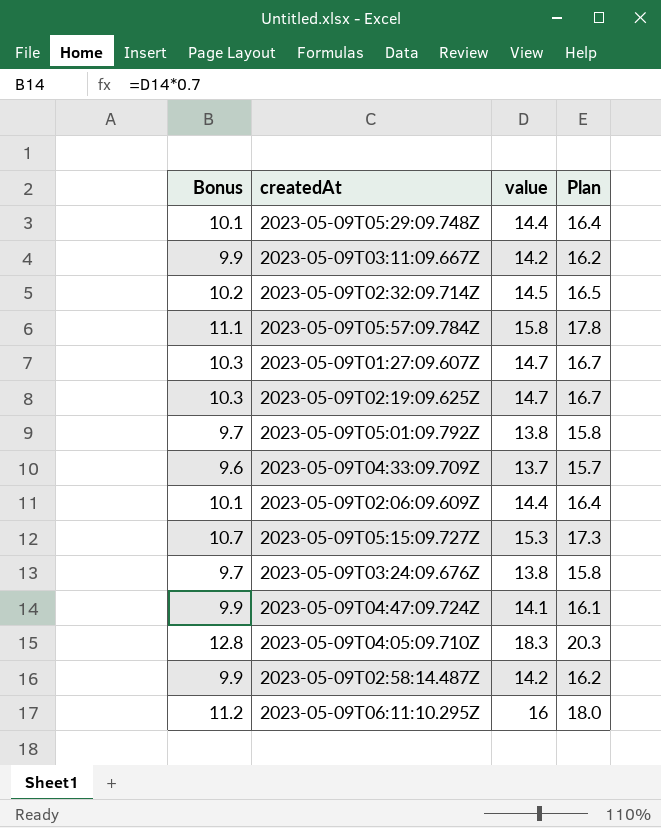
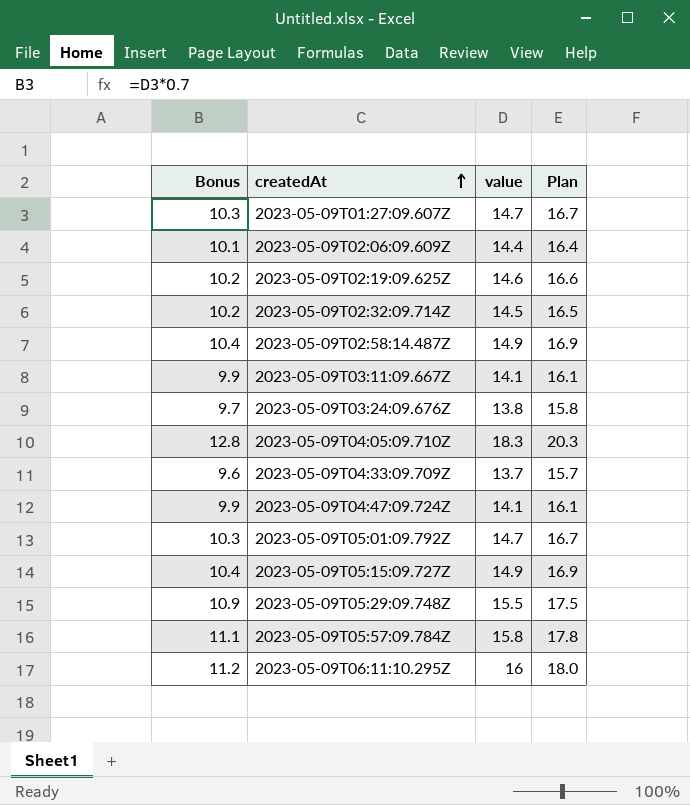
row order: none -> createdAt ascending
2023-05-09T02:19:09.625Z | Bonus: 10.3 -> 10.2
2023-05-09T02:19:09.625Z | value: 14.7 -> 14.6
2023-05-09T02:19:09.625Z | Plan: 16.7 -> 16.6
2023-05-09T02:58:14.487Z | Bonus: 9.9 -> 10.4
2023-05-09T02:58:14.487Z | value: 14.2 -> 14.9
2023-05-09T02:58:14.487Z | Plan: 16.2 -> 16.9
2023-05-09T03:11:09.667Z | value: 14.2 -> 14.1
2023-05-09T03:11:09.667Z | Plan: 16.2 -> 16.1
2023-05-09T05:01:09.792Z | Bonus: 9.7 -> 10.3
2023-05-09T05:01:09.792Z | value: 13.8 -> 14.7
2023-05-09T05:01:09.792Z | Plan: 15.8 -> 16.7
2023-05-09T05:15:09.727Z | Bonus: 10.7 -> 10.4
2023-05-09T05:15:09.727Z | value: 15.3 -> 14.9
2023-05-09T05:15:09.727Z | Plan: 17.3 -> 16.9
2023-05-09T05:29:09.748Z | Bonus: 10.1 -> 10.9
2023-05-09T05:29:09.748Z | value: 14.4 -> 15.5
2023-05-09T05:29:09.748Z | Plan: 16.4 -> 17.5

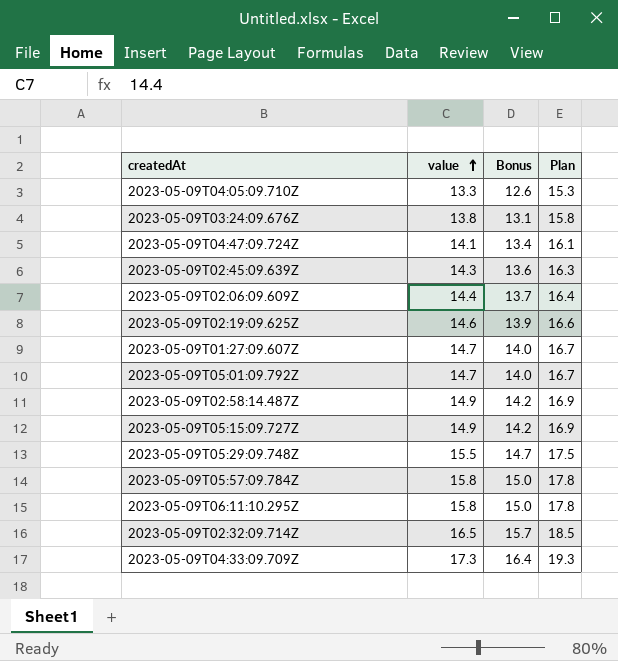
row order: createdAt ascending -> value ascending
column Bonus | formula: [value] * 0.7 -> [value] * 0.95
column Bonus | position: 1 -> 3
row 2023-05-09T03:11:09.667Z: 9.9 | 14.1 | 16.1 -> none
2023-05-09T04:05:09.710Z | value: 18.3 -> 13.3
2023-05-09T04:05:09.710Z | Plan: 20.3 -> 15.3
row 2023-05-09T02:45:09.639Z: none -> 14.3 | 13.6 | 16.3
2023-05-09T06:11:10.295Z | value: 16 -> 15.8
2023-05-09T06:11:10.295Z | Plan: 18.0 -> 17.8
2023-05-09T02:32:09.714Z | value: 14.5 -> 16.5
2023-05-09T02:32:09.714Z | Plan: 16.5 -> 18.5
2023-05-09T04:33:09.709Z | value: 13.7 -> 17.3
2023-05-09T04:33:09.709Z | Plan: 15.7 -> 19.3

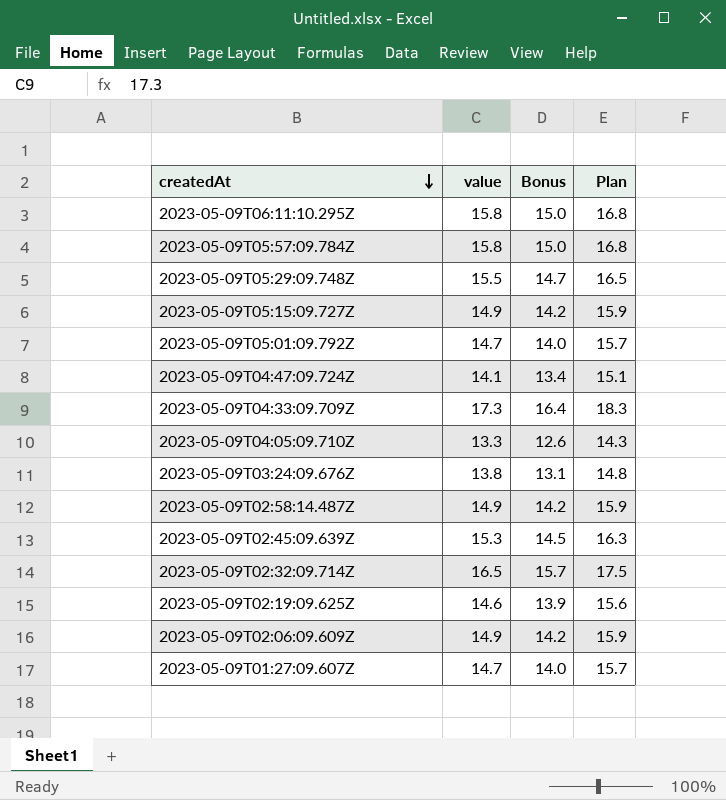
row order: value ascending -> createdAt descending
column Plan | formula: [value] + 2 -> [value] + 1
2023-05-09T02:45:09.639Z | value: 14.3 -> 15.3
2023-05-09T02:45:09.639Z | Bonus: 13.6 -> 14.5
2023-05-09T02:06:09.609Z | value: 14.4 -> 14.9
2023-05-09T02:06:09.609Z | Bonus: 13.7 -> 14.2

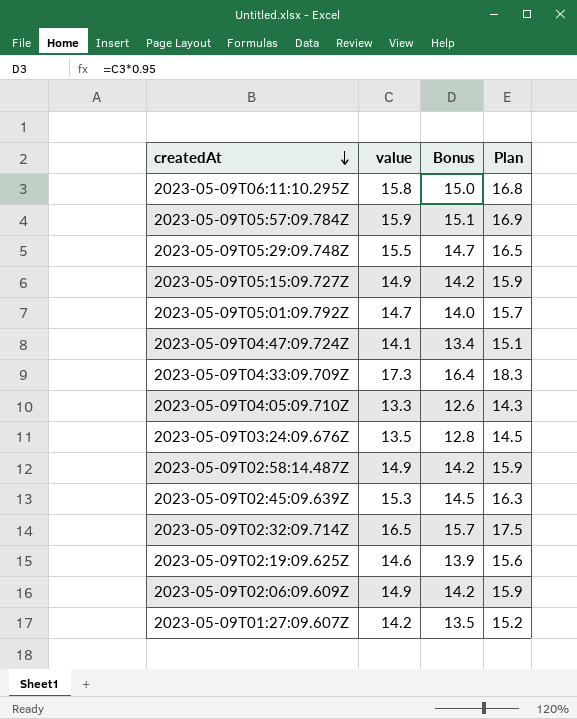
2023-05-09T05:57:09.784Z | value: 15.8 -> 15.9
2023-05-09T05:57:09.784Z | Bonus: 15.0 -> 15.1
2023-05-09T05:57:09.784Z | Plan: 16.8 -> 16.9
2023-05-09T03:24:09.676Z | value: 13.8 -> 13.5
2023-05-09T03:24:09.676Z | Bonus: 13.1 -> 12.8
2023-05-09T03:24:09.676Z | Plan: 14.8 -> 14.5
2023-05-09T01:27:09.607Z | value: 14.7 -> 14.2
2023-05-09T01:27:09.607Z | Bonus: 14.0 -> 13.5
2023-05-09T01:27:09.607Z | Plan: 15.7 -> 15.2

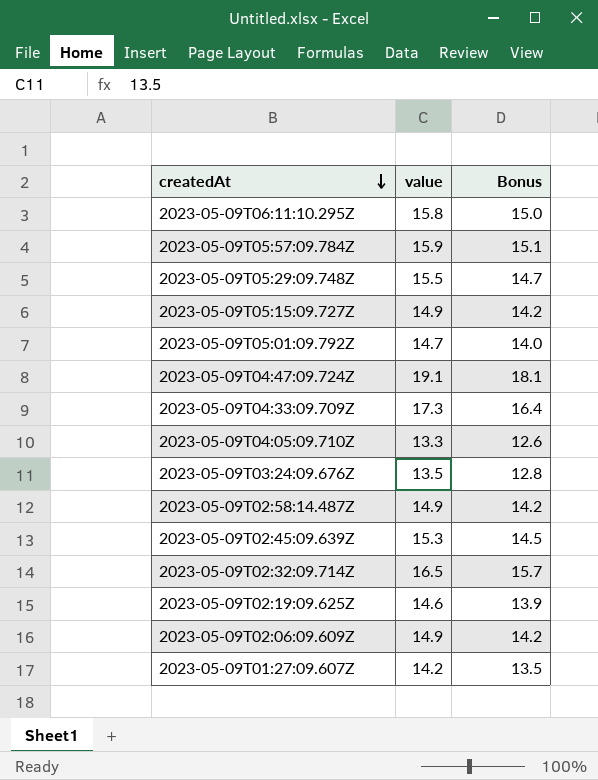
column Plan | formula: [value] + 1 -> none
2023-05-09T04:47:09.724Z | value: 14.1 -> 19.1
2023-05-09T04:47:09.724Z | Bonus: 13.4 -> 18.1

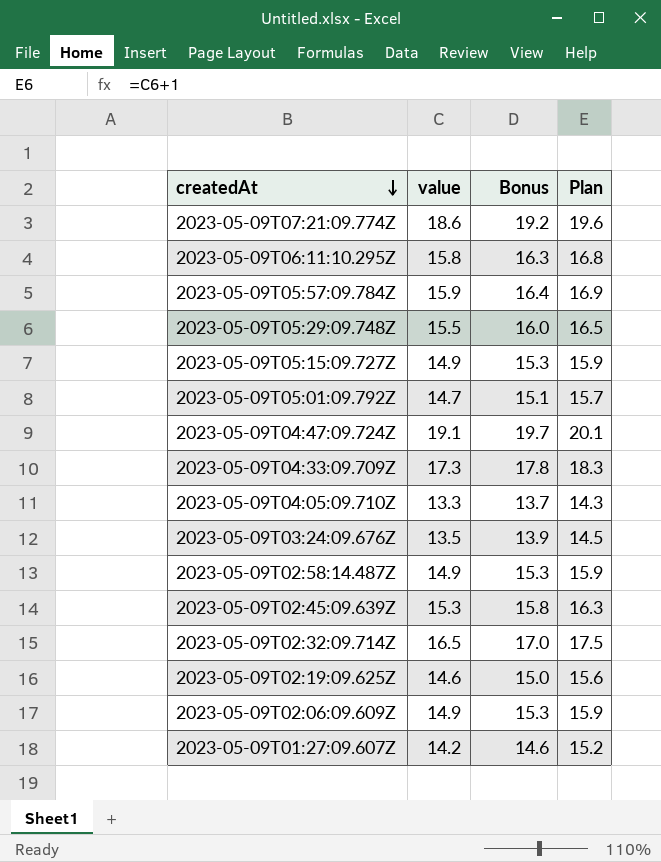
column Bonus | formula: [value] * 0.95 -> [value] * 1.03
column Plan | formula: none -> [value] + 1
row 2023-05-09T07:21:09.774Z: none -> 18.6 | 19.2 | 19.6

